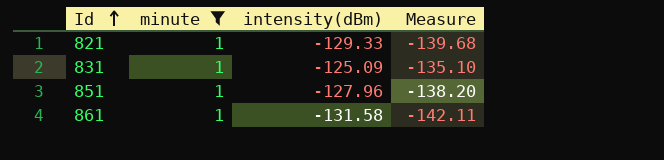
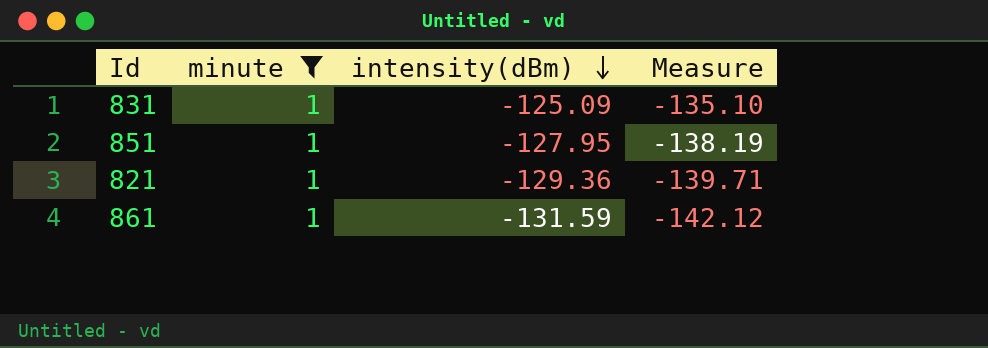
row order: Id ascending -> intensity(dBm) descending
851 | intensity(dBm): -127.96 -> -127.95
851 | Measure: -138.20 -> -138.19
821 | intensity(dBm): -129.33 -> -129.36
821 | Measure: -139.68 -> -139.71
861 | intensity(dBm): -131.58 -> -131.59
861 | Measure: -142.11 -> -142.12

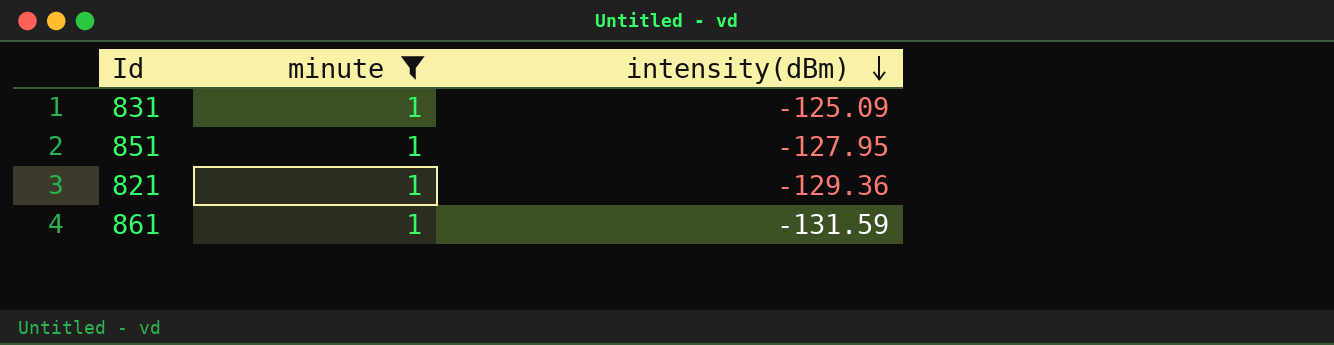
column Measure | formula: [intensity(dBm)] * 1.08 -> none

